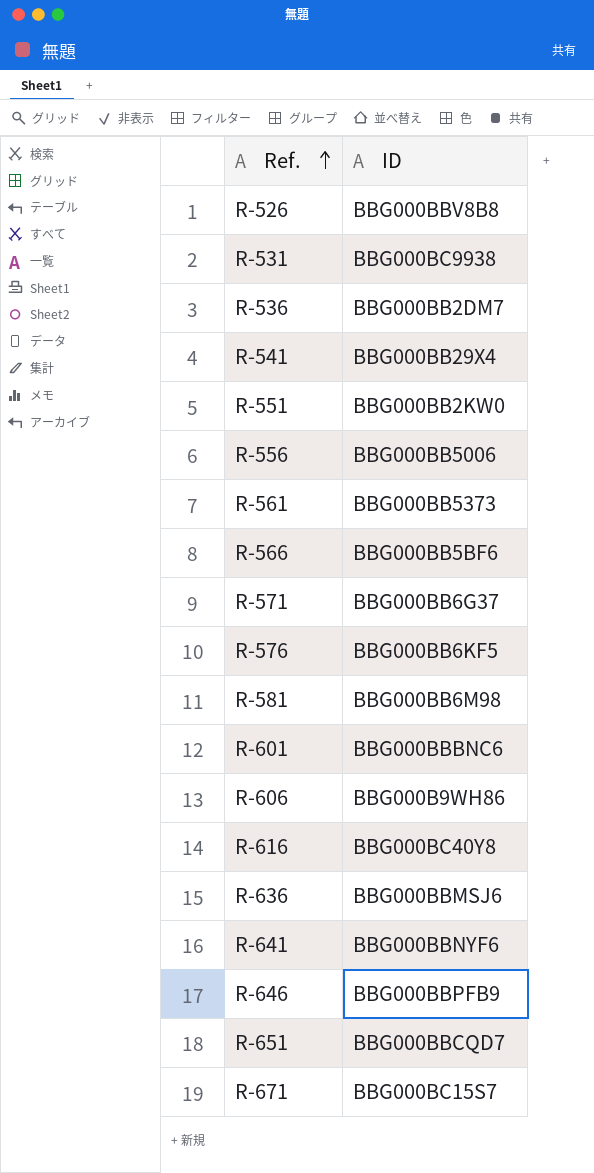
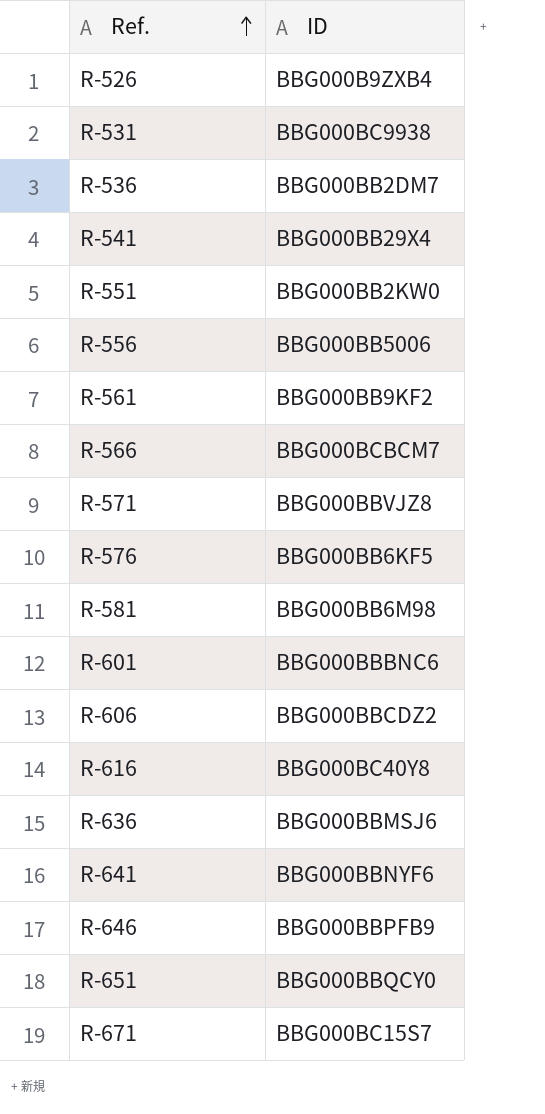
R-526 | ID: BBG000BBV8B8 -> BBG000B9ZXB4
R-561 | ID: BBG000BB5373 -> BBG000BB9KF2
R-566 | ID: BBG000BB5BF6 -> BBG000BCBCM7
R-571 | ID: BBG000BB6G37 -> BBG000BBVJZ8
R-606 | ID: BBG000B9WH86 -> BBG000BBCDZ2
R-651 | ID: BBG000BBCQD7 -> BBG000BBQCY0

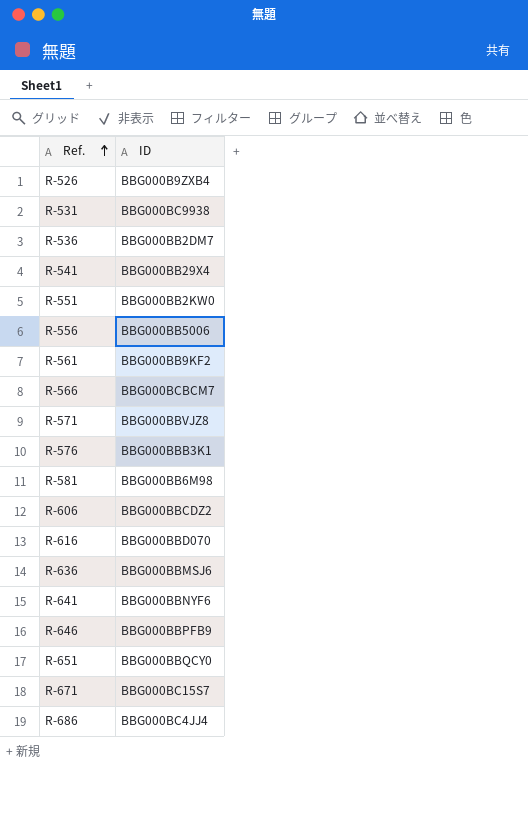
row R-601: BBG000BBBNC6 -> none
R-576 | ID: BBG000BB6KF5 -> BBG000BBB3K1
R-616 | ID: BBG000BC40Y8 -> BBG000BBD070
row R-686: none -> BBG000BC4JJ4

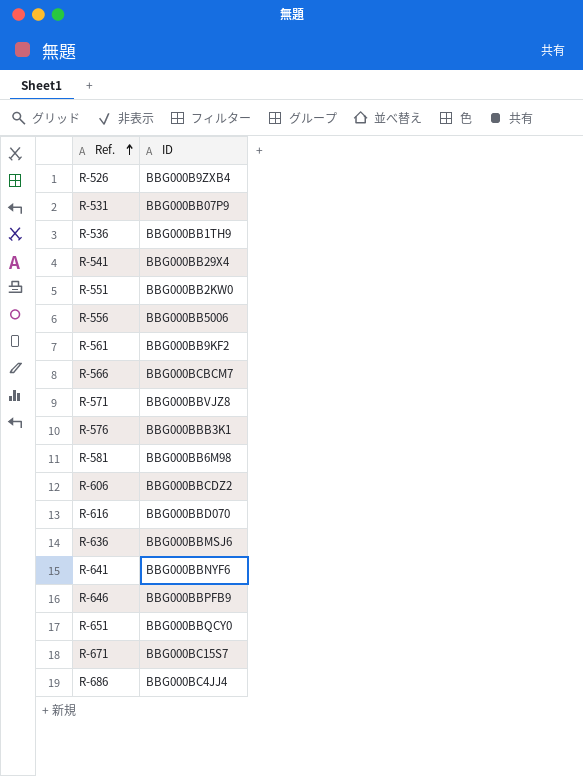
R-531 | ID: BBG000BC9938 -> BBG000BB07P9
R-536 | ID: BBG000BB2DM7 -> BBG000BB1TH9

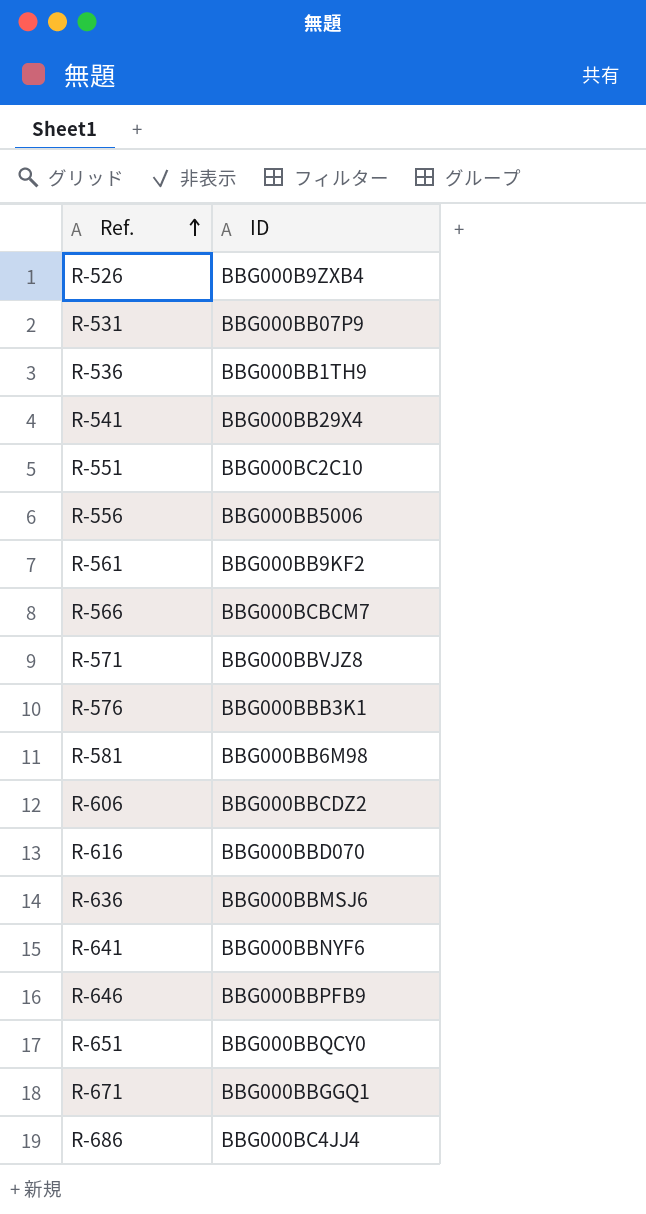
R-551 | ID: BBG000BB2KW0 -> BBG000BC2C10
R-671 | ID: BBG000BC15S7 -> BBG000BBGGQ1

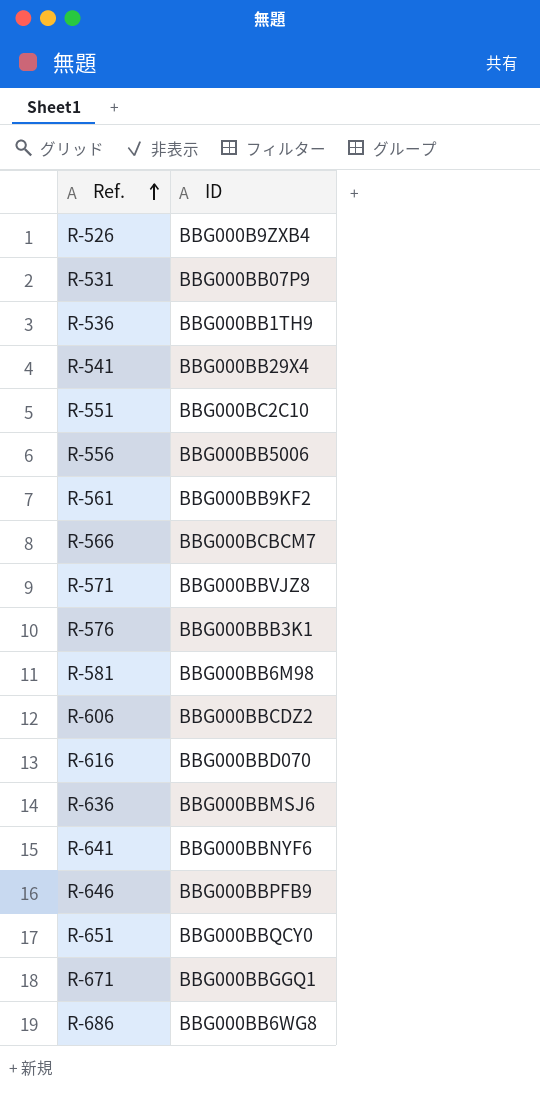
R-686 | ID: BBG000BC4JJ4 -> BBG000BB6WG8

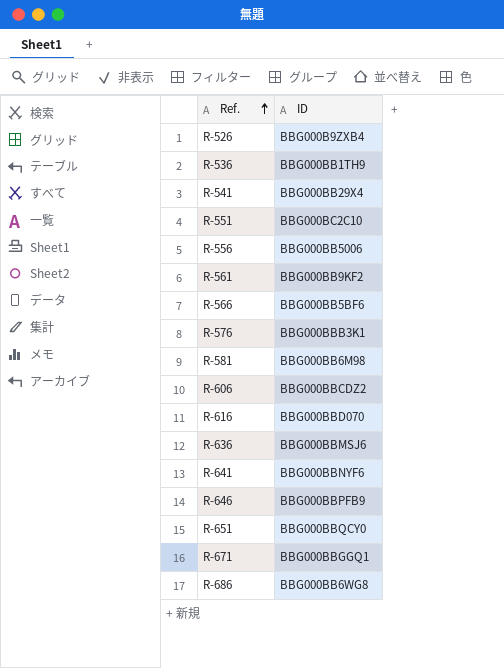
row R-531: BBG000BB07P9 -> none
row R-571: BBG000BBVJZ8 -> none
R-566 | ID: BBG000BCBCM7 -> BBG000BB5BF6

